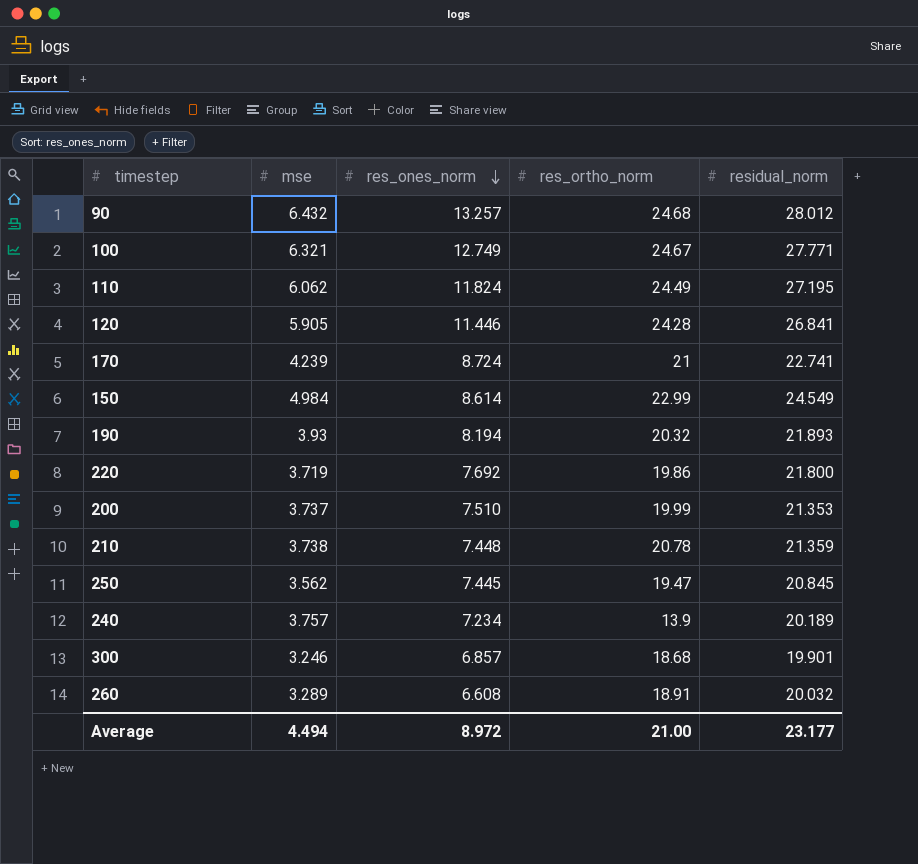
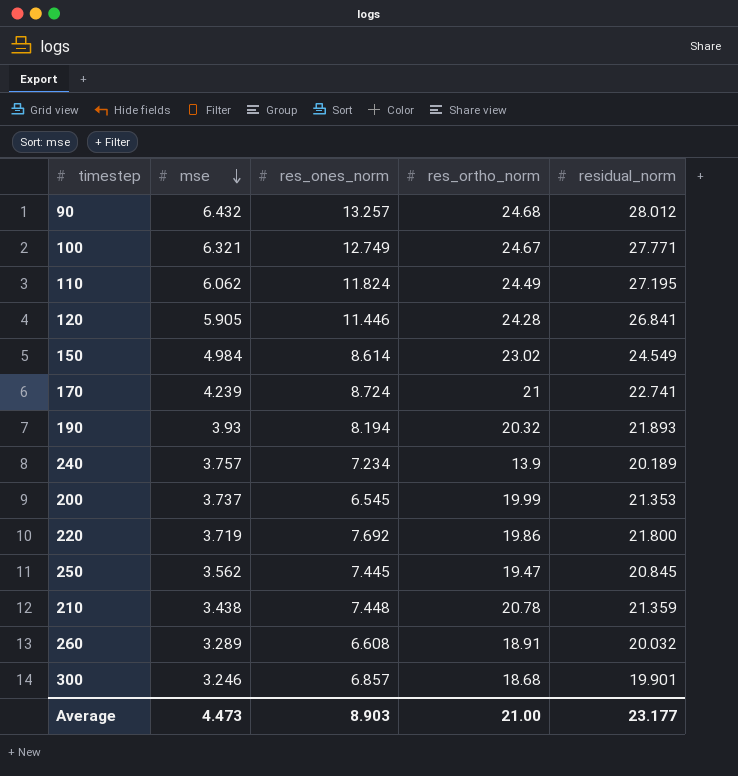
row order: res_ones_norm descending -> mse descending
150 | res_ortho_norm: 22.99 -> 23.02
200 | res_ones_norm: 7.510 -> 6.545
210 | mse: 3.738 -> 3.438
Average | mse: 4.494 -> 4.473
Average | res_ones_norm: 8.972 -> 8.903

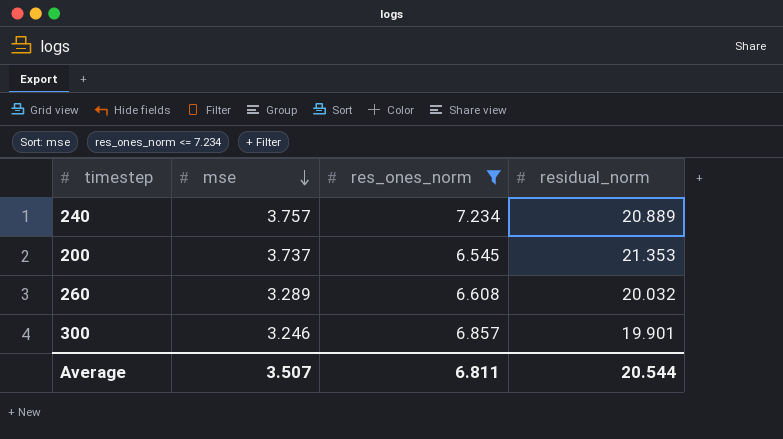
filter: none -> res_ones_norm <= 7.234
column res_ortho_norm | position: 4 -> none
240 | residual_norm: 20.189 -> 20.889
Average | mse: 4.473 -> 3.507
Average | res_ones_norm: 8.903 -> 6.811
Average | residual_norm: 23.177 -> 20.544

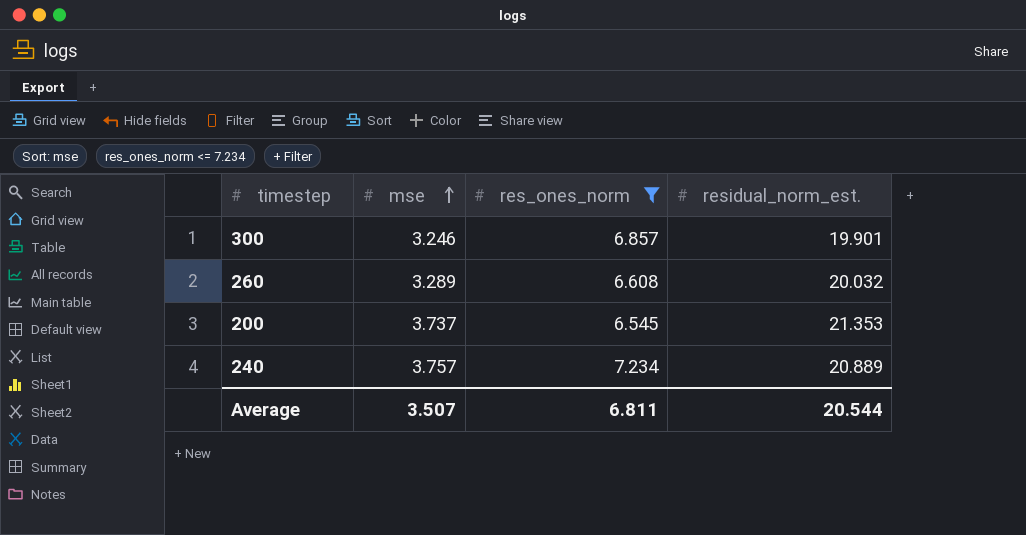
row order: mse descending -> mse ascending
column name: residual_norm -> residual_norm_est.

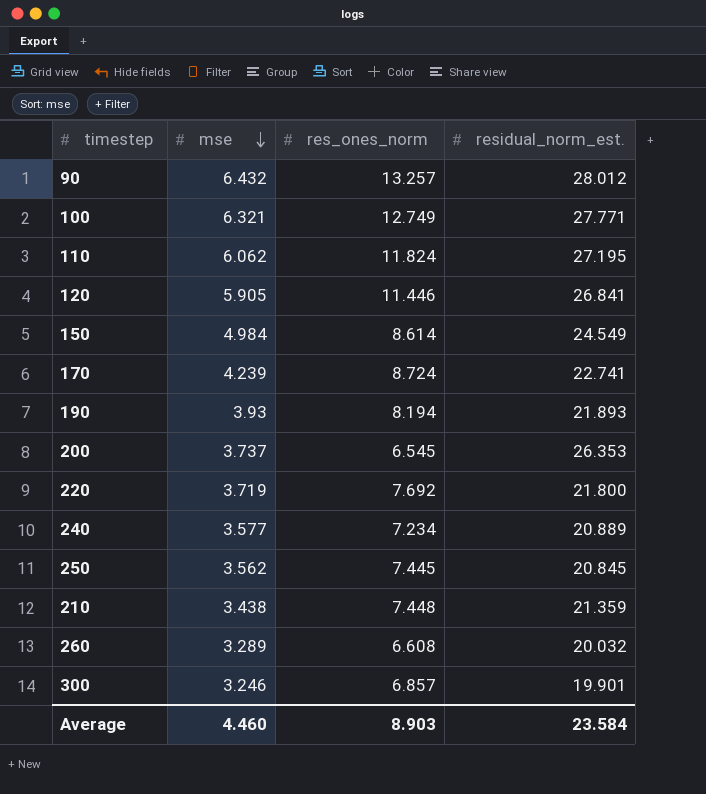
filter: res_ones_norm <= 7.234 -> none
row order: mse ascending -> mse descending
200 | residual_norm_est.: 21.353 -> 26.353
240 | mse: 3.757 -> 3.577
Average | mse: 3.507 -> 4.460
Average | res_ones_norm: 6.811 -> 8.903
Average | residual_norm_est.: 20.544 -> 23.584

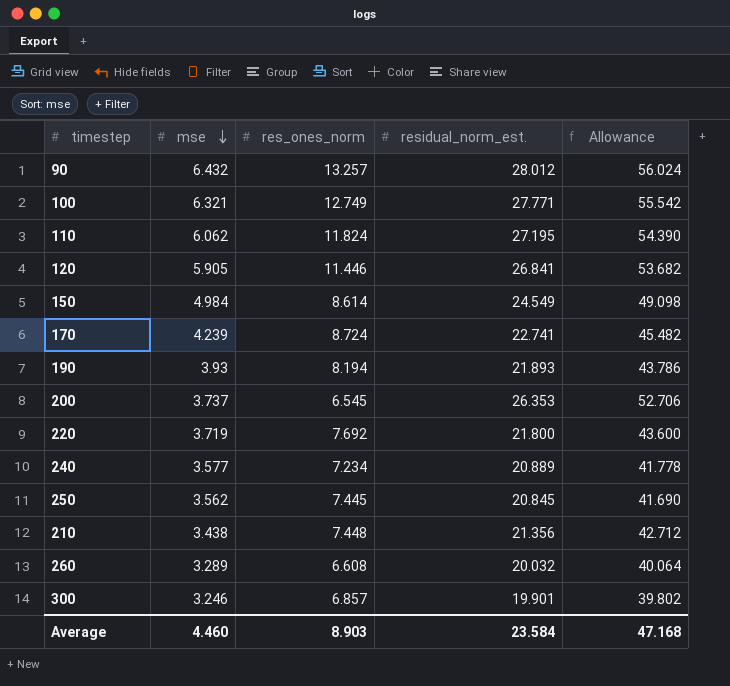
column Allowance | formula: none -> [residual_norm_est.] * 2
210 | residual_norm_est.: 21.359 -> 21.356

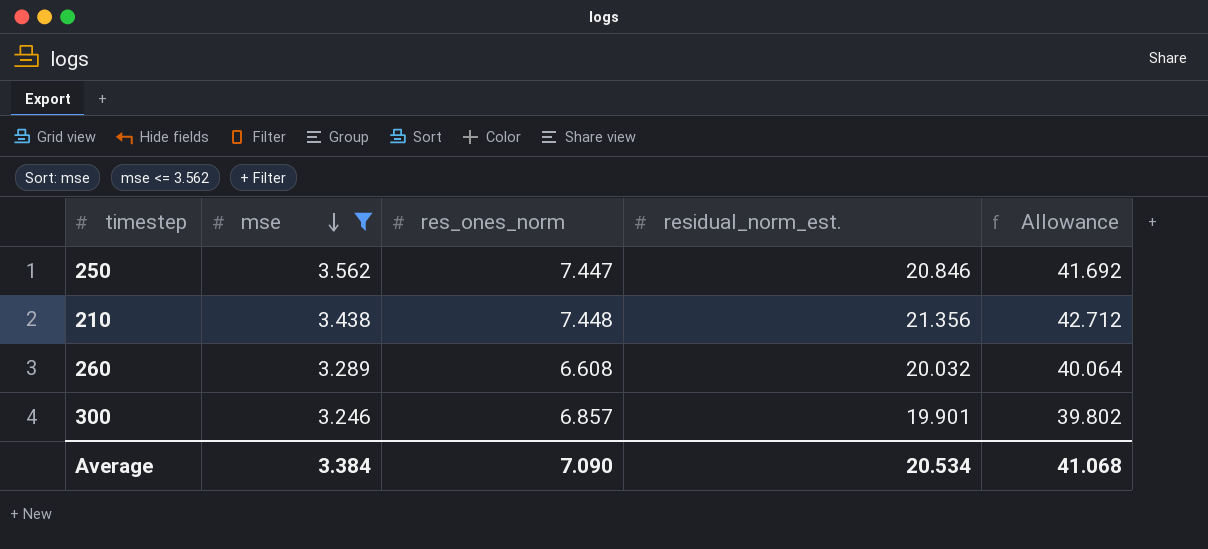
filter: none -> mse <= 3.562
250 | res_ones_norm: 7.445 -> 7.447
250 | residual_norm_est.: 20.845 -> 20.846
250 | Allowance: 41.690 -> 41.692
Average | mse: 4.460 -> 3.384
Average | res_ones_norm: 8.903 -> 7.090
Average | residual_norm_est.: 23.584 -> 20.534
Average | Allowance: 47.168 -> 41.068

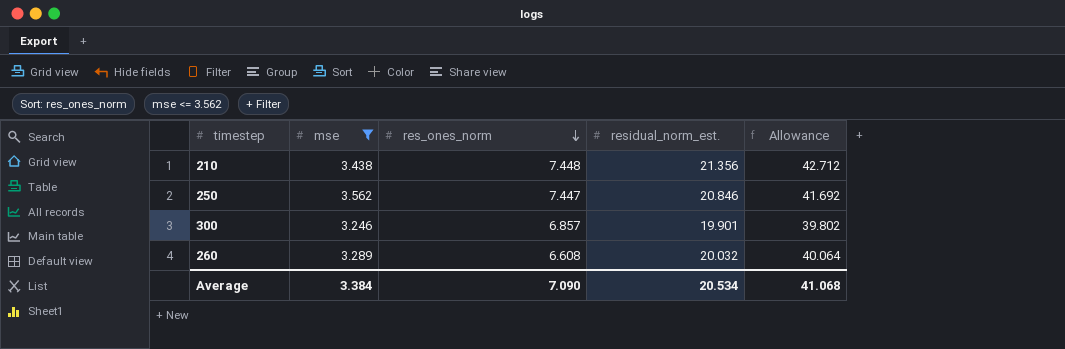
row order: mse descending -> res_ones_norm descending

